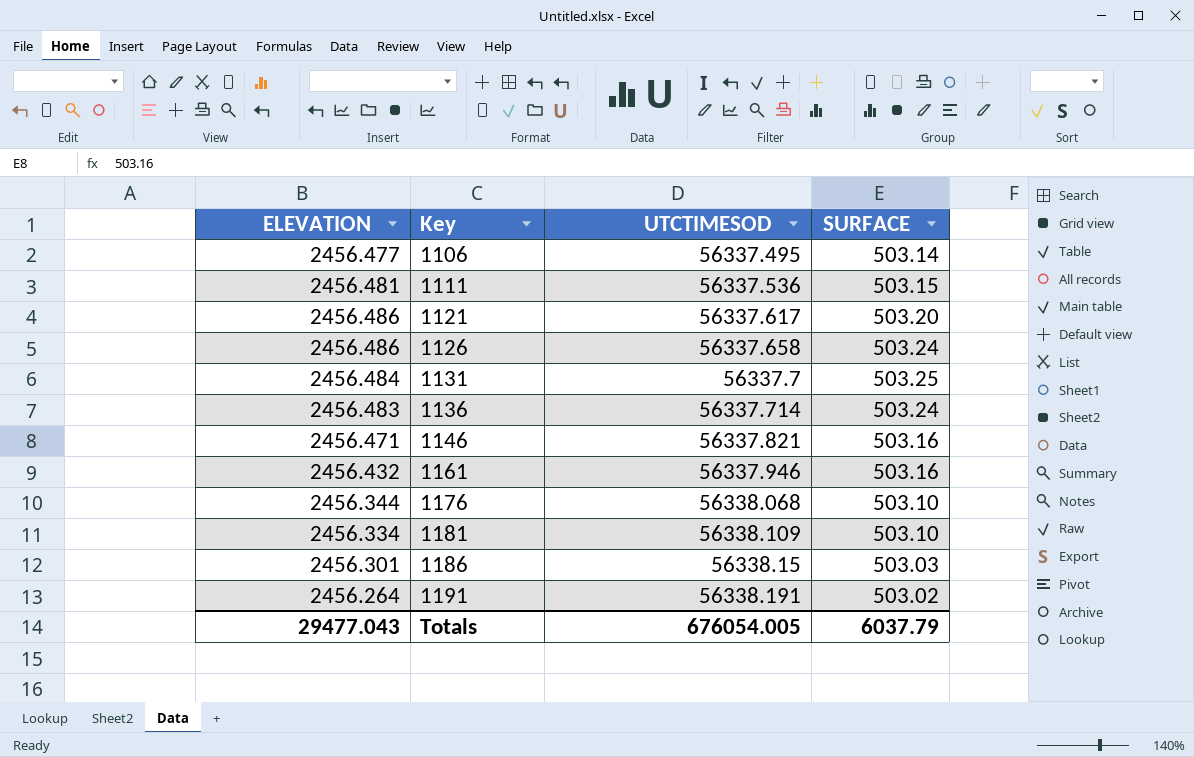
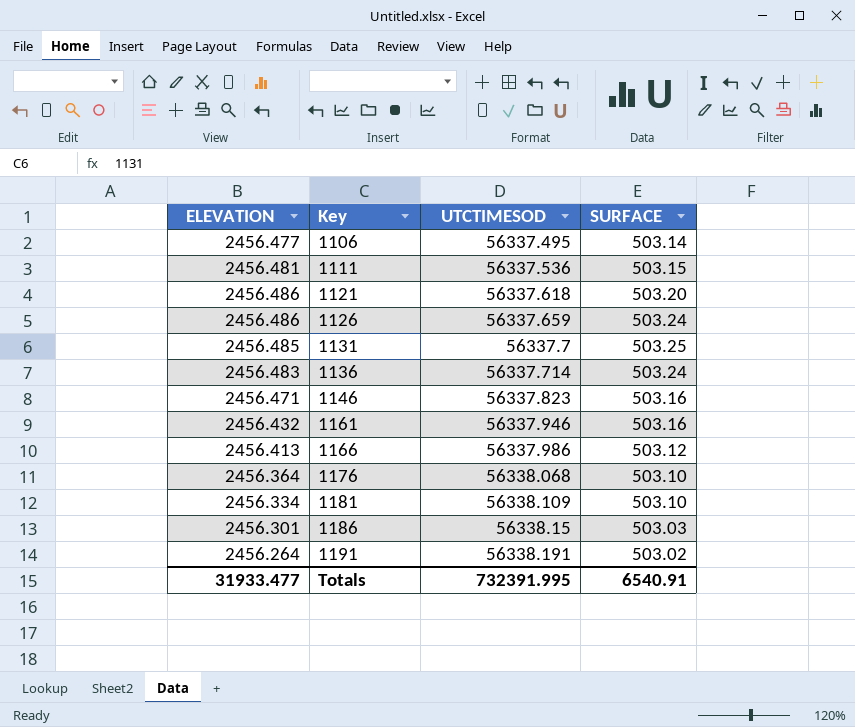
1121 | UTCTIMESOD: 56337.617 -> 56337.618
1126 | UTCTIMESOD: 56337.658 -> 56337.659
1131 | ELEVATION: 2456.484 -> 2456.485
1146 | UTCTIMESOD: 56337.821 -> 56337.823
row 1166: none -> 2456.413 | 56337.986 | 503.12
1176 | ELEVATION: 2456.344 -> 2456.364
Totals | ELEVATION: 29477.043 -> 31933.477
Totals | UTCTIMESOD: 676054.005 -> 732391.995
Totals | SURFACE: 6037.79 -> 6540.91

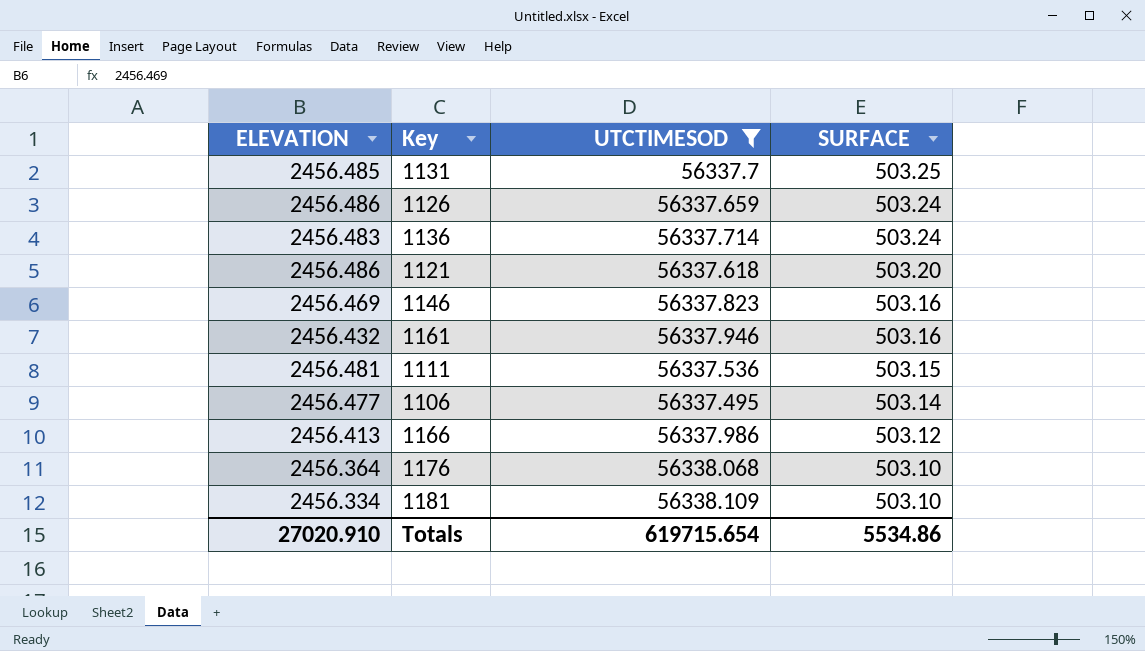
filter: none -> UTCTIMESOD <= 56338.109
row order: Key ascending -> SURFACE descending
1146 | ELEVATION: 2456.471 -> 2456.469
Totals | ELEVATION: 31933.477 -> 27020.910
Totals | UTCTIMESOD: 732391.995 -> 619715.654
Totals | SURFACE: 6540.91 -> 5534.86

